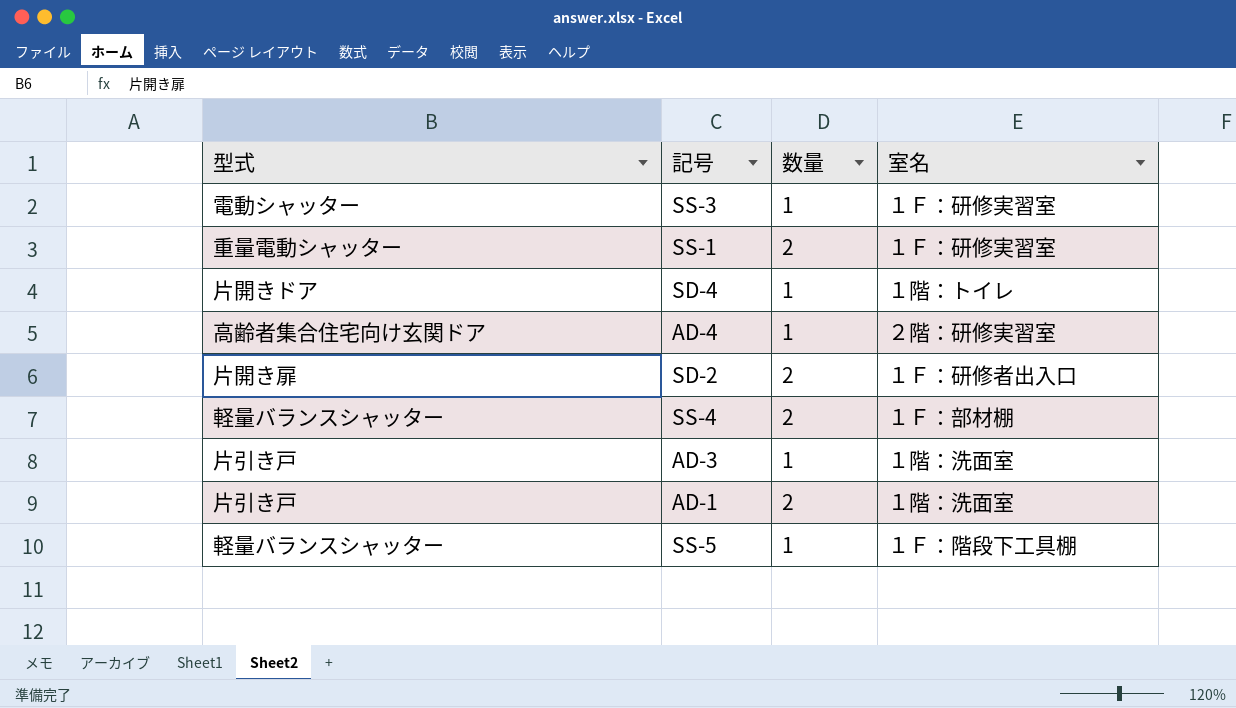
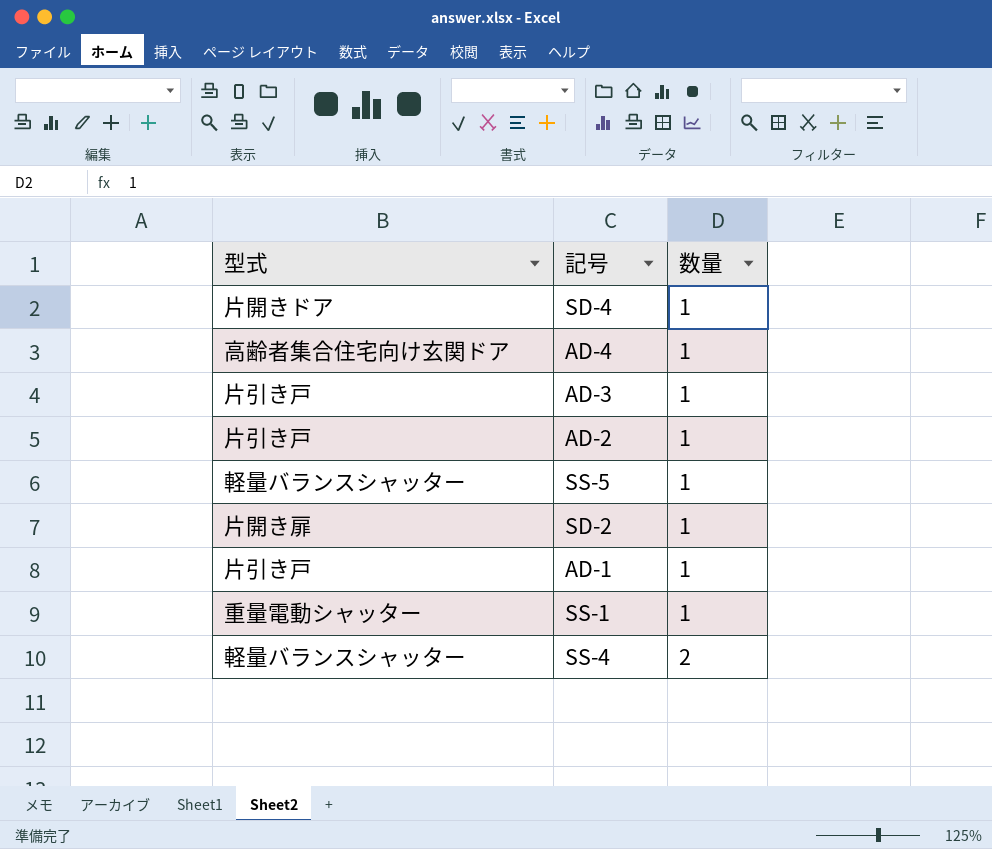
row order: none -> 数量 ascending
column 室名 | position: 4 -> none
row SS-3: 電動シャッター | 1 | １Ｆ：研修実習室 -> none
row AD-2: none -> 片引き戸 | 1
SD-2 | 数量: 2 -> 1
AD-1 | 数量: 2 -> 1
SS-1 | 数量: 2 -> 1

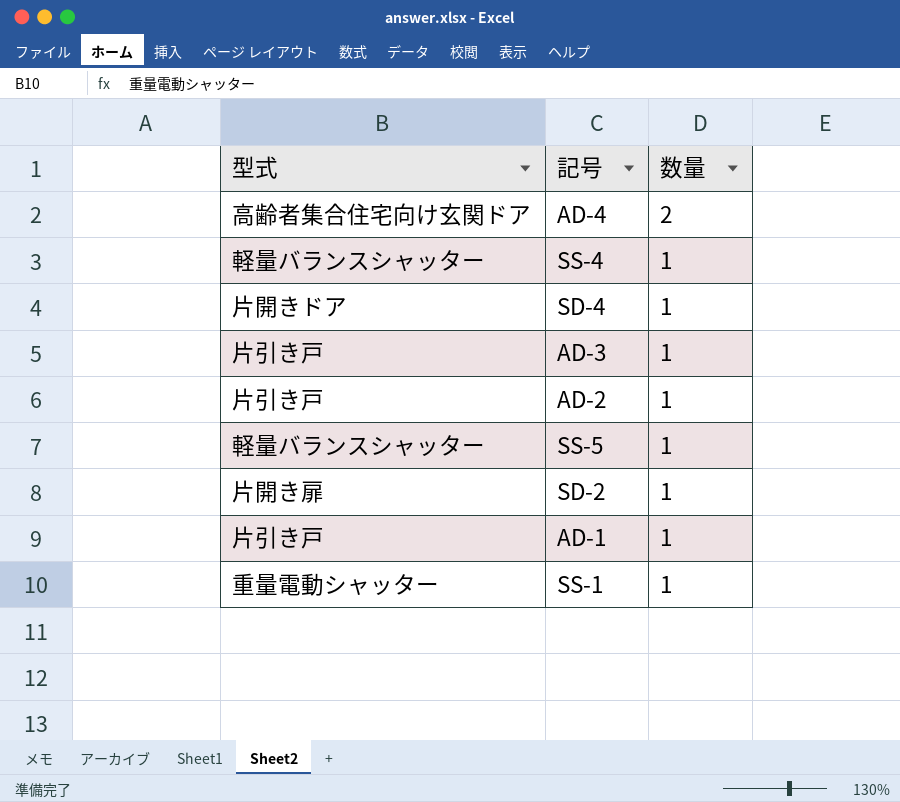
row order: 数量 ascending -> 数量 descending
AD-4 | 数量: 1 -> 2
SS-4 | 数量: 2 -> 1

